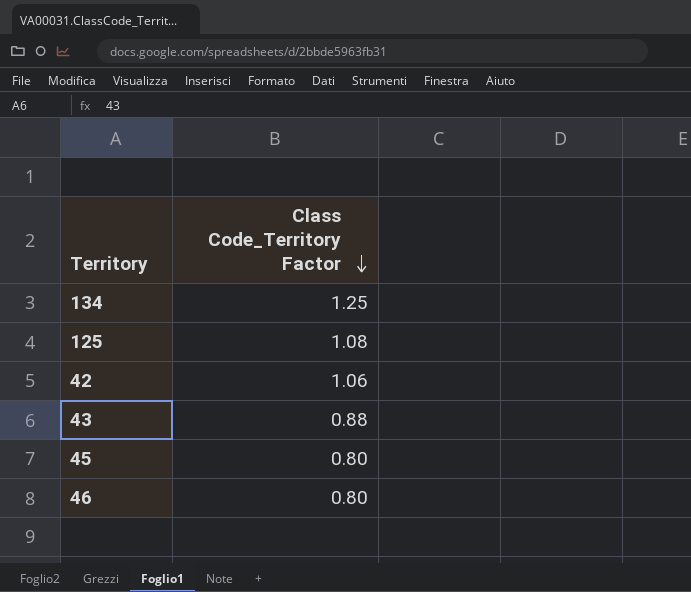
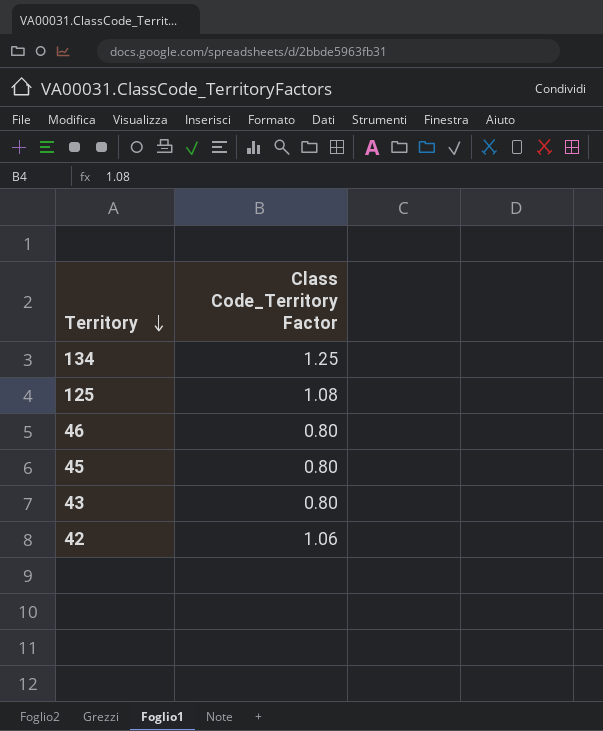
row order: Class Code_Territory Factor descending -> Territory descending
43 | Class Code_Territory Factor: 0.88 -> 0.80

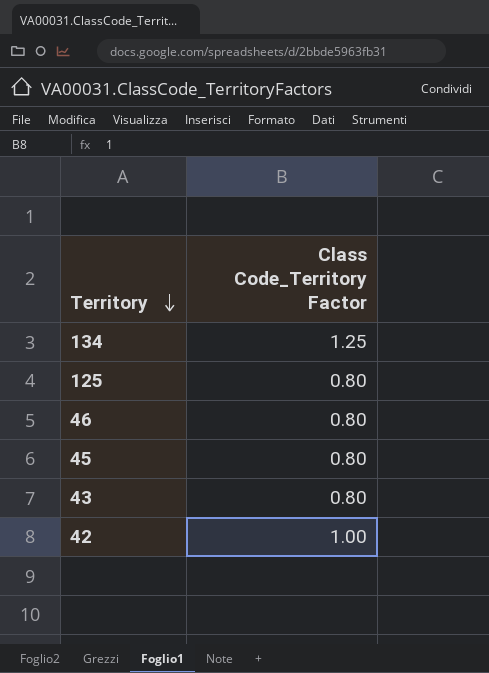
125 | Class Code_Territory Factor: 1.08 -> 0.80
42 | Class Code_Territory Factor: 1.06 -> 1.00

